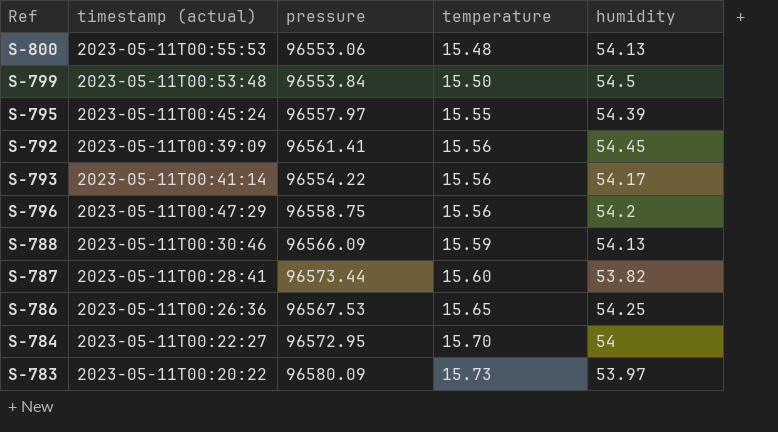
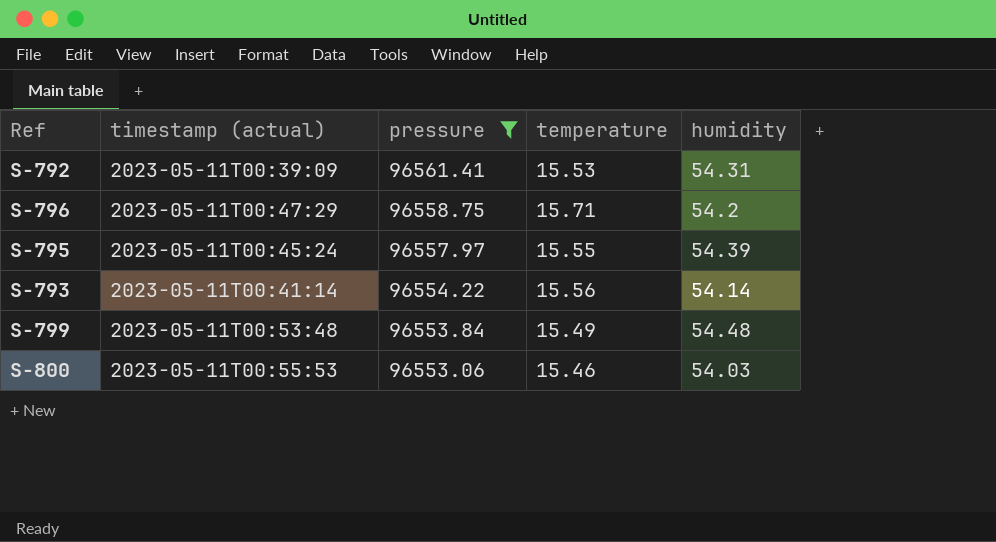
filter: none -> pressure <= 96561.41
row order: temperature ascending -> pressure descending
S-792 | temperature: 15.56 -> 15.53
S-792 | humidity: 54.45 -> 54.31
S-796 | temperature: 15.56 -> 15.71
S-793 | humidity: 54.17 -> 54.14
S-799 | temperature: 15.50 -> 15.49
S-799 | humidity: 54.5 -> 54.48
S-800 | temperature: 15.48 -> 15.46
S-800 | humidity: 54.13 -> 54.03

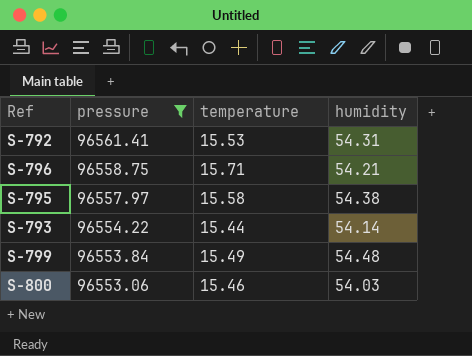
column timestamp (actual) | position: 2 -> none
S-796 | humidity: 54.2 -> 54.21
S-795 | temperature: 15.55 -> 15.58
S-795 | humidity: 54.39 -> 54.38
S-793 | temperature: 15.56 -> 15.44

